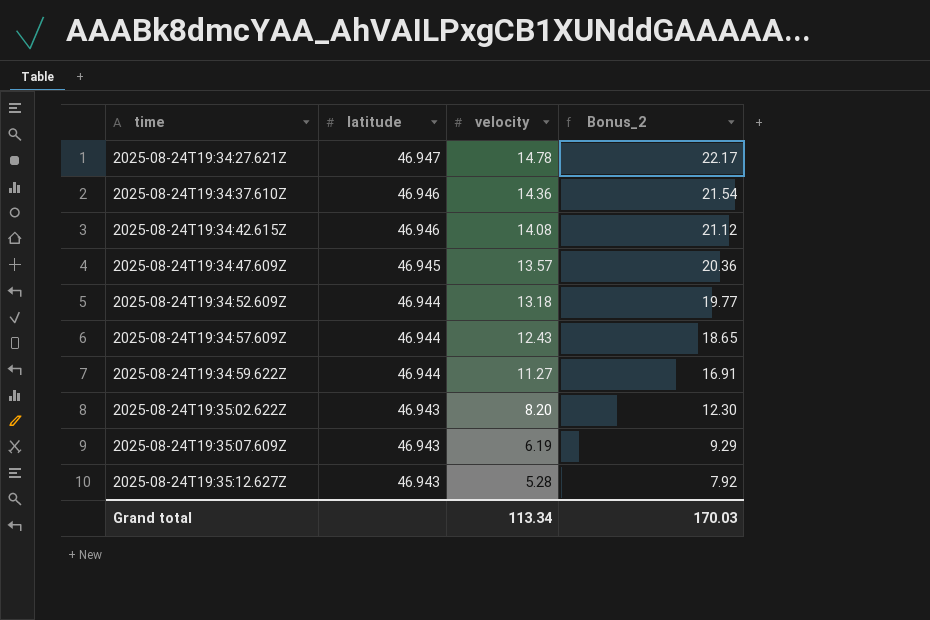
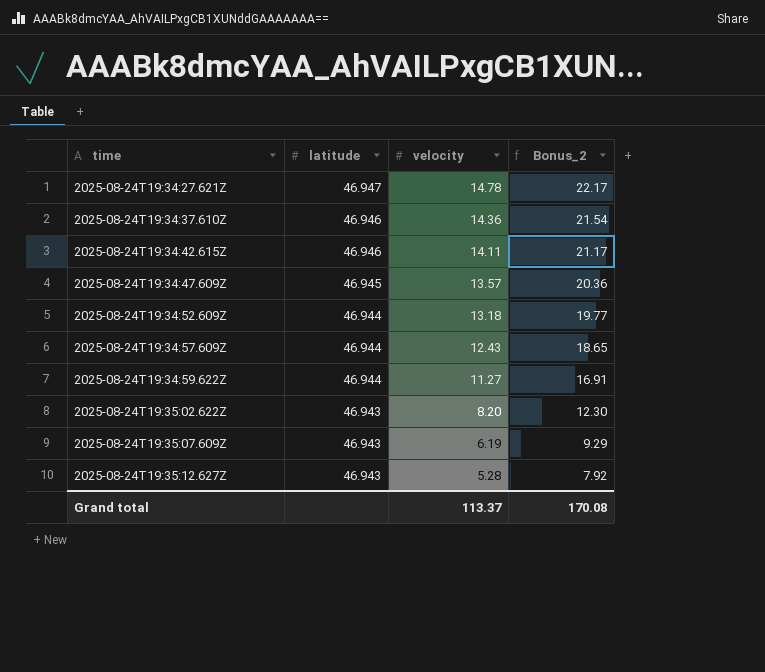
2025-08-24T19:34:42.615Z | velocity: 14.08 -> 14.11
2025-08-24T19:34:42.615Z | Bonus_2: 21.12 -> 21.17
Grand total | velocity: 113.34 -> 113.37
Grand total | Bonus_2: 170.03 -> 170.08

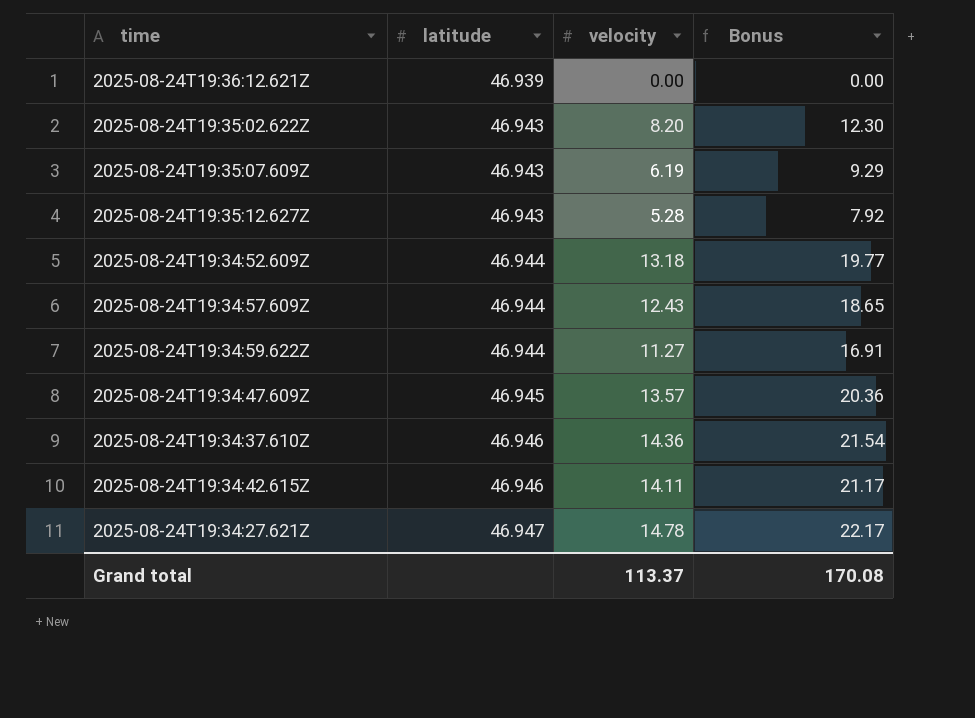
row order: time ascending -> latitude ascending
column name: Bonus_2 -> Bonus
row 2025-08-24T19:36:12.621Z: none -> 46.939 | 0.00 | 0.00

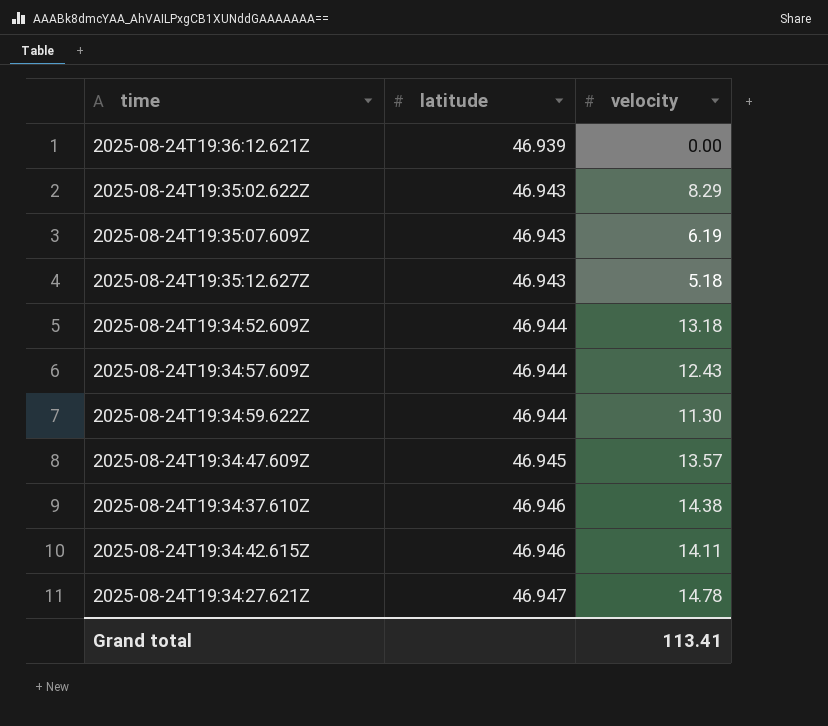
column Bonus | formula: [velocity] * 1.5 -> none
2025-08-24T19:35:02.622Z | velocity: 8.20 -> 8.29
2025-08-24T19:35:12.627Z | velocity: 5.28 -> 5.18
2025-08-24T19:34:59.622Z | velocity: 11.27 -> 11.30
2025-08-24T19:34:37.610Z | velocity: 14.36 -> 14.38
Grand total | velocity: 113.37 -> 113.41

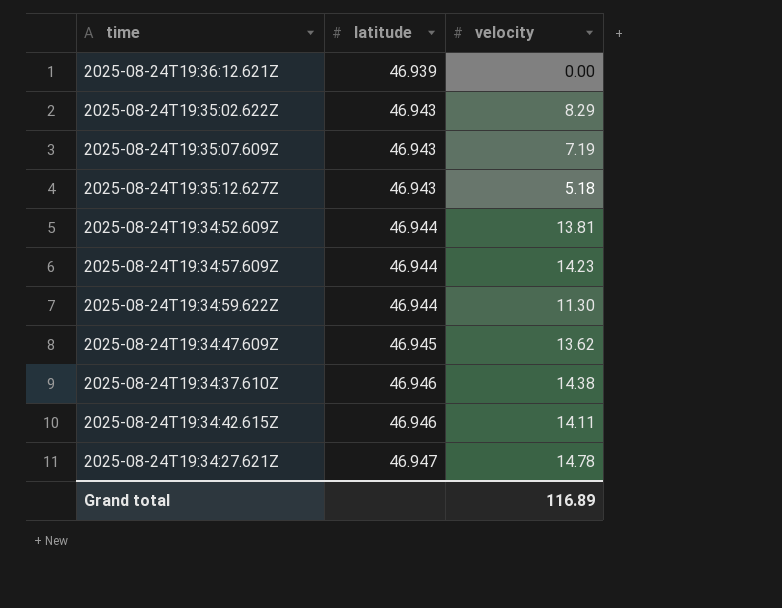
2025-08-24T19:35:07.609Z | velocity: 6.19 -> 7.19
2025-08-24T19:34:52.609Z | velocity: 13.18 -> 13.81
2025-08-24T19:34:57.609Z | velocity: 12.43 -> 14.23
2025-08-24T19:34:47.609Z | velocity: 13.57 -> 13.62
Grand total | velocity: 113.41 -> 116.89

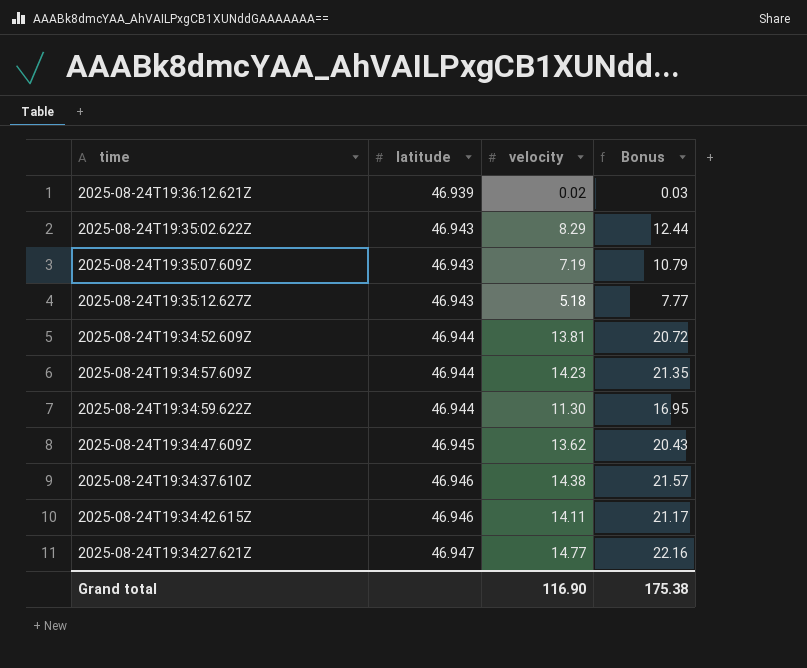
column Bonus | formula: none -> [velocity] * 1.5
2025-08-24T19:36:12.621Z | velocity: 0.00 -> 0.02
2025-08-24T19:34:27.621Z | velocity: 14.78 -> 14.77
Grand total | velocity: 116.89 -> 116.90

